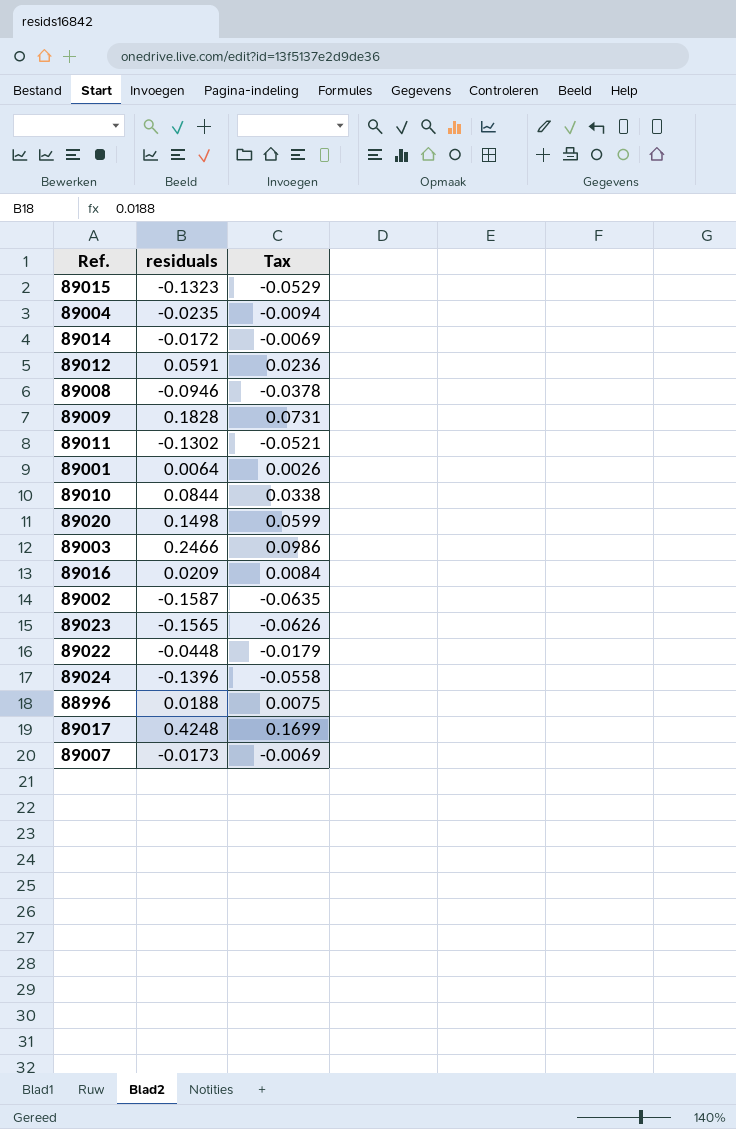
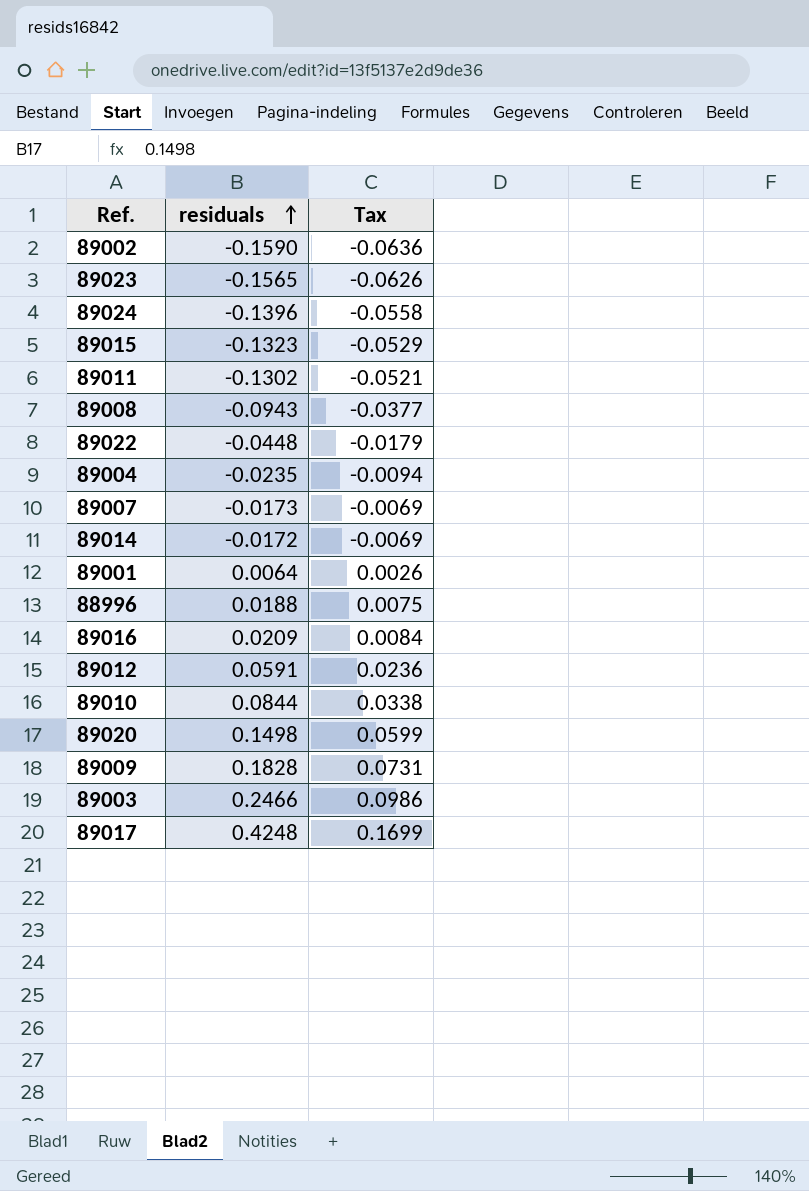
row order: none -> residuals ascending
89002 | residuals: -0.1587 -> -0.1590
89002 | Tax: -0.0635 -> -0.0636
89008 | residuals: -0.0946 -> -0.0943
89008 | Tax: -0.0378 -> -0.0377

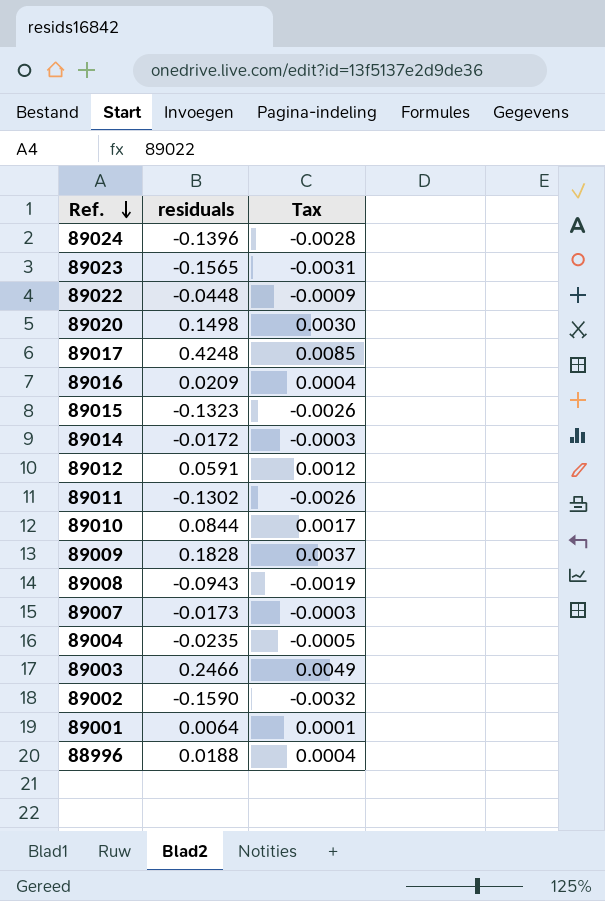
row order: residuals ascending -> Ref. descending
column Tax | formula: [residuals] * 0.4 -> [residuals] * 0.02

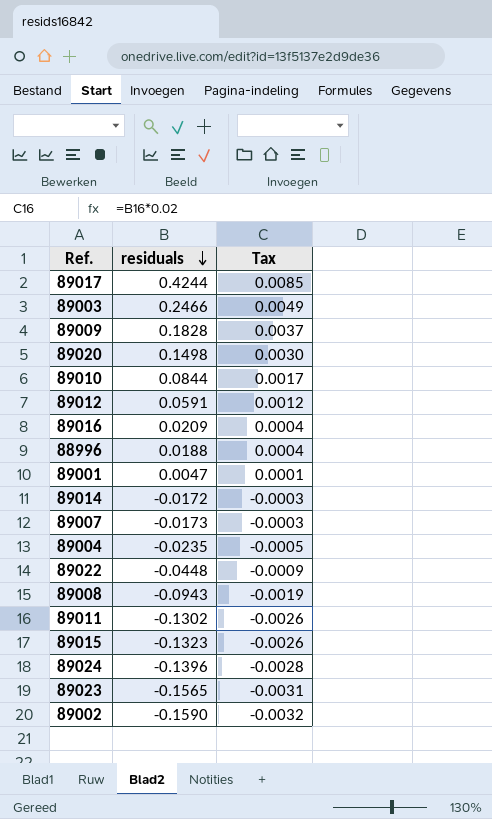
row order: Ref. descending -> residuals descending
89017 | residuals: 0.4248 -> 0.4244
89001 | residuals: 0.0064 -> 0.0047

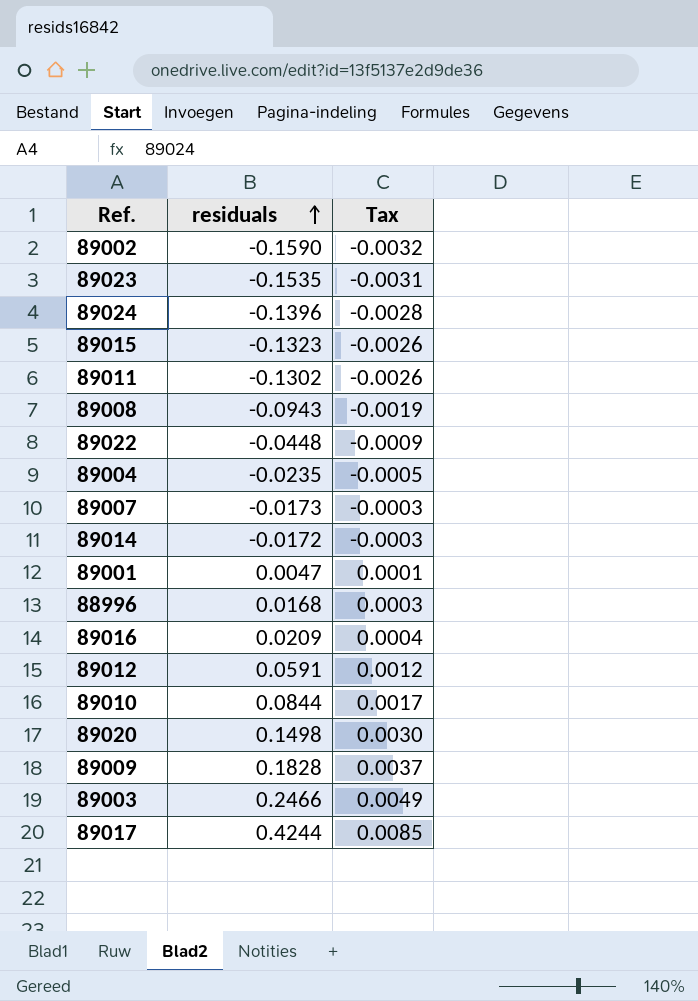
row order: residuals descending -> residuals ascending
89023 | residuals: -0.1565 -> -0.1535
88996 | residuals: 0.0188 -> 0.0168
88996 | Tax: 0.0004 -> 0.0003

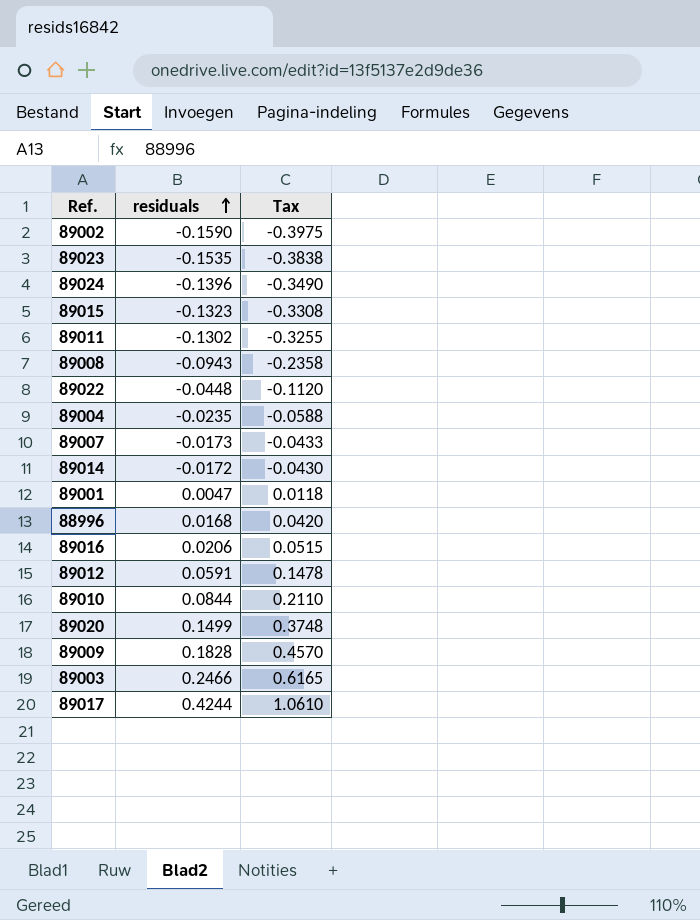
column Tax | formula: [residuals] * 0.02 -> [residuals] * 2.5
89016 | residuals: 0.0209 -> 0.0206
89020 | residuals: 0.1498 -> 0.1499

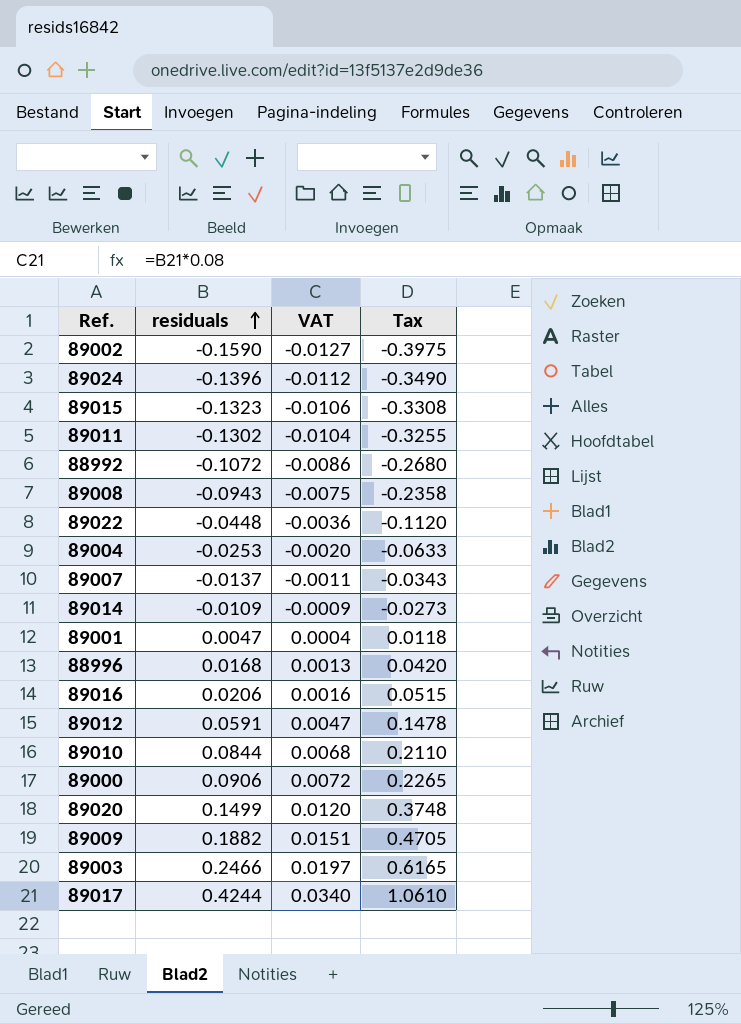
column VAT | formula: none -> [residuals] * 0.08
row 89023: -0.1535 | -0.3838 -> none
row 88992: none -> -0.1072 | -0.0086 | -0.2680
89004 | residuals: -0.0235 -> -0.0253
89004 | Tax: -0.0588 -> -0.0633
89007 | residuals: -0.0173 -> -0.0137
89007 | Tax: -0.0433 -> -0.0343
89014 | residuals: -0.0172 -> -0.0109
89014 | Tax: -0.0430 -> -0.0273
row 89000: none -> 0.0906 | 0.0072 | 0.2265
89009 | residuals: 0.1828 -> 0.1882
89009 | Tax: 0.4570 -> 0.4705

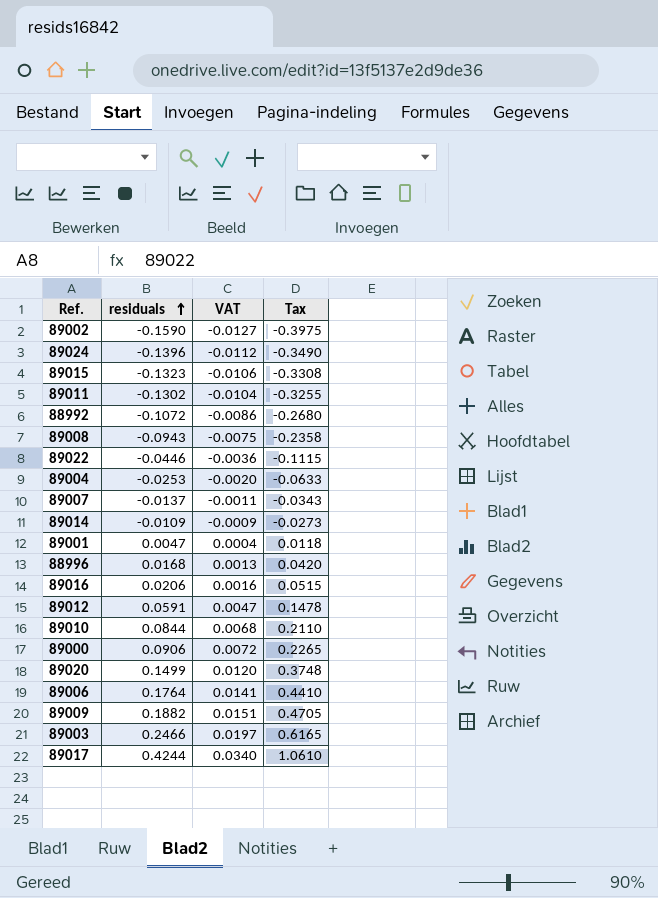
89022 | residuals: -0.0448 -> -0.0446
89022 | Tax: -0.1120 -> -0.1115
row 89006: none -> 0.1764 | 0.0141 | 0.4410

